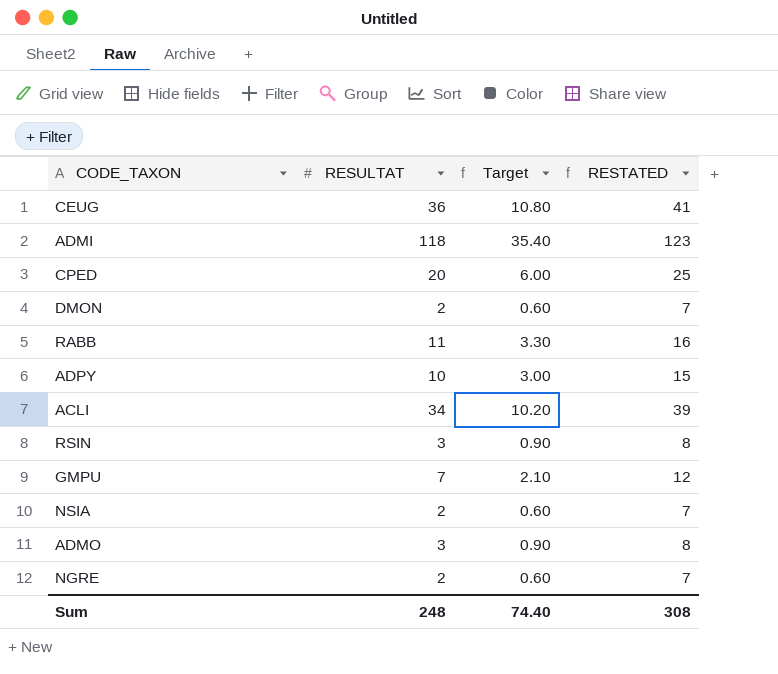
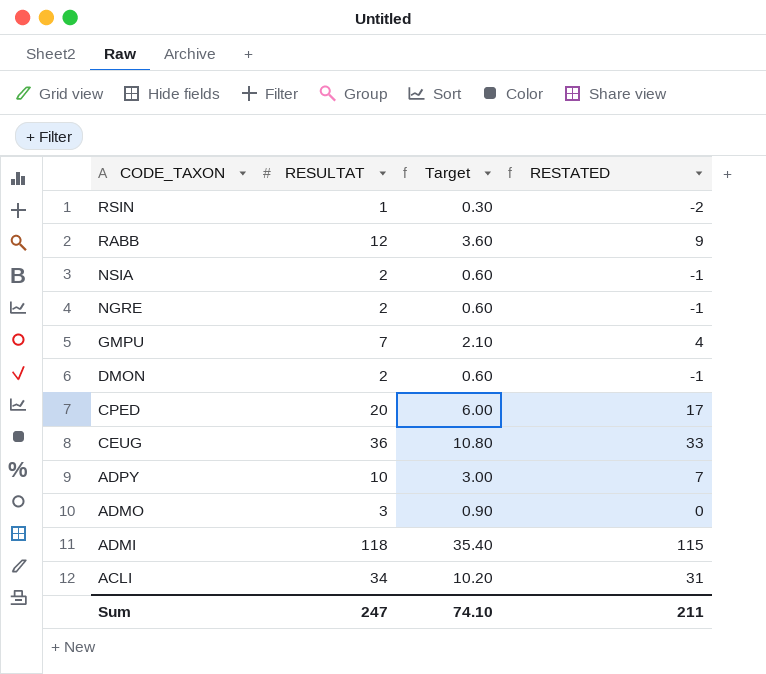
row order: none -> CODE_TAXON descending
column RESTATED | formula: [RESULTAT] + 5 -> [RESULTAT] - 3
RSIN | RESULTAT: 3 -> 1
RSIN | Target: 0.90 -> 0.30
RABB | RESULTAT: 11 -> 12
RABB | Target: 3.30 -> 3.60
Sum | RESULTAT: 248 -> 247
Sum | Target: 74.40 -> 74.10
Sum | RESTATED: 308 -> 211

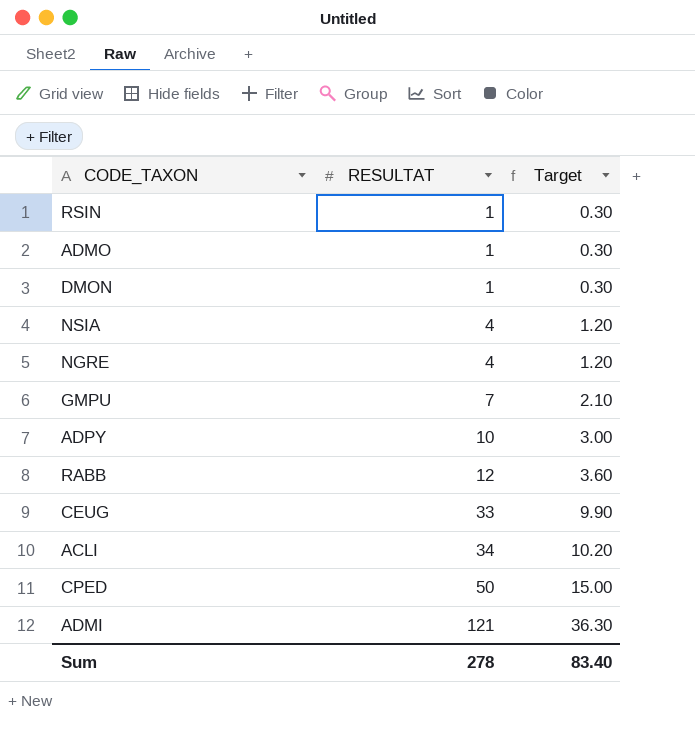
row order: CODE_TAXON descending -> RESULTAT ascending
column RESTATED | formula: [RESULTAT] - 3 -> none
ADMO | RESULTAT: 3 -> 1
ADMO | Target: 0.90 -> 0.30
DMON | RESULTAT: 2 -> 1
DMON | Target: 0.60 -> 0.30
NSIA | RESULTAT: 2 -> 4
NSIA | Target: 0.60 -> 1.20
NGRE | RESULTAT: 2 -> 4
NGRE | Target: 0.60 -> 1.20
CEUG | RESULTAT: 36 -> 33
CEUG | Target: 10.80 -> 9.90
CPED | RESULTAT: 20 -> 50
CPED | Target: 6.00 -> 15.00
ADMI | RESULTAT: 118 -> 121
ADMI | Target: 35.40 -> 36.30
Sum | RESULTAT: 247 -> 278
Sum | Target: 74.10 -> 83.40

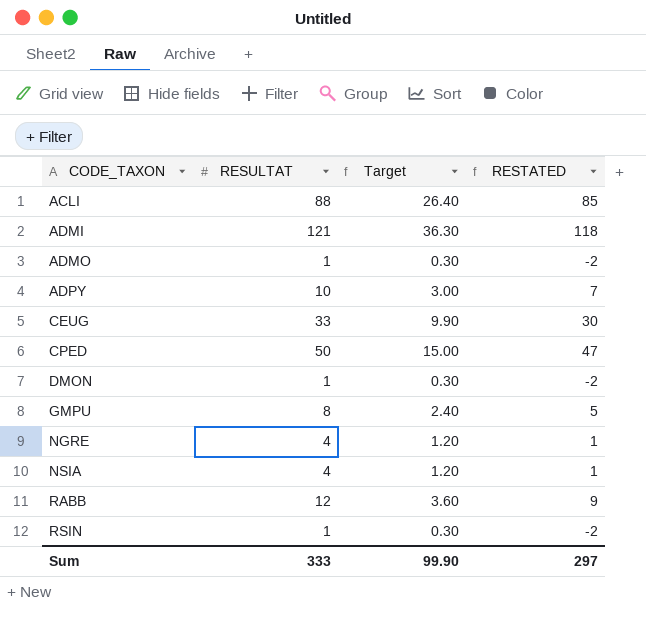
row order: RESULTAT ascending -> CODE_TAXON ascending
column RESTATED | formula: none -> [RESULTAT] - 3
ACLI | RESULTAT: 34 -> 88
ACLI | Target: 10.20 -> 26.40
GMPU | RESULTAT: 7 -> 8
GMPU | Target: 2.10 -> 2.40
Sum | RESULTAT: 278 -> 333
Sum | Target: 83.40 -> 99.90

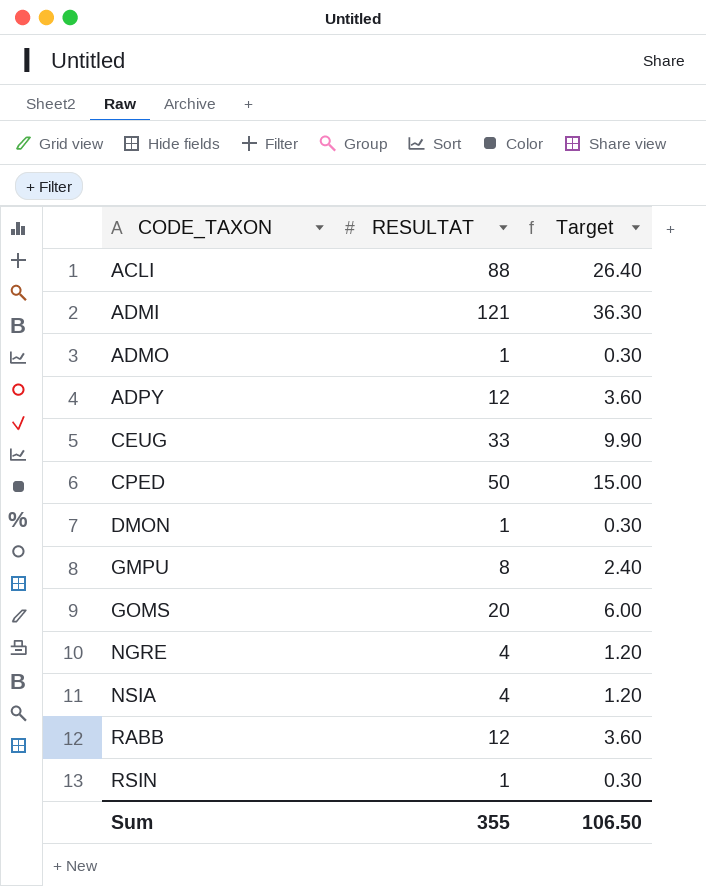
column RESTATED | formula: [RESULTAT] - 3 -> none
ADPY | RESULTAT: 10 -> 12
ADPY | Target: 3.00 -> 3.60
row GOMS: none -> 20 | 6.00
Sum | RESULTAT: 333 -> 355
Sum | Target: 99.90 -> 106.50

